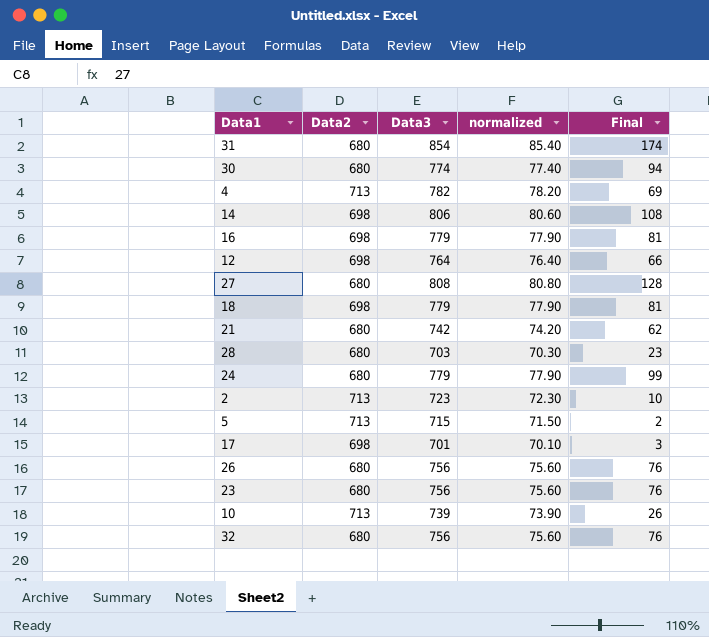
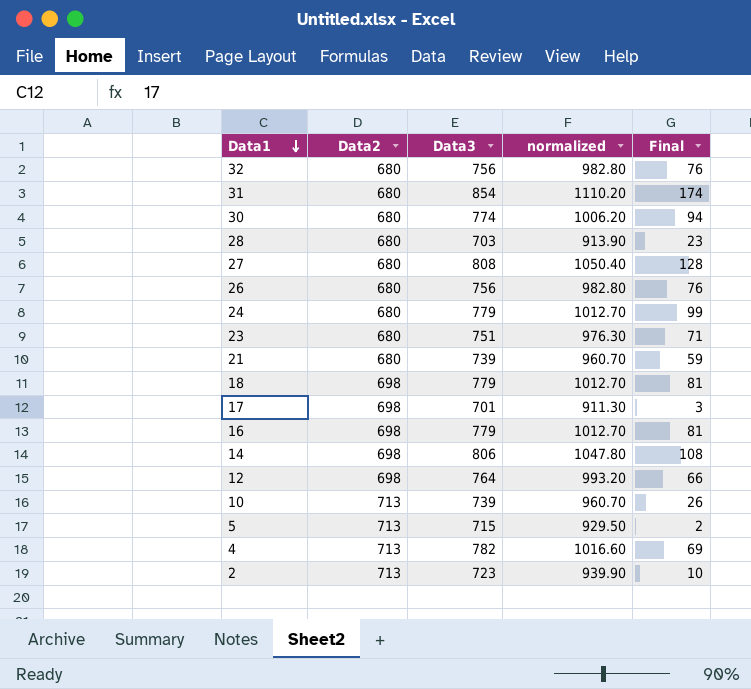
row order: none -> Data1 descending
column normalized | formula: [Data3] * 0.1 -> [Data3] * 1.3
23 | Data3: 756 -> 751
23 | Final: 76 -> 71
21 | Data3: 742 -> 739
21 | Final: 62 -> 59

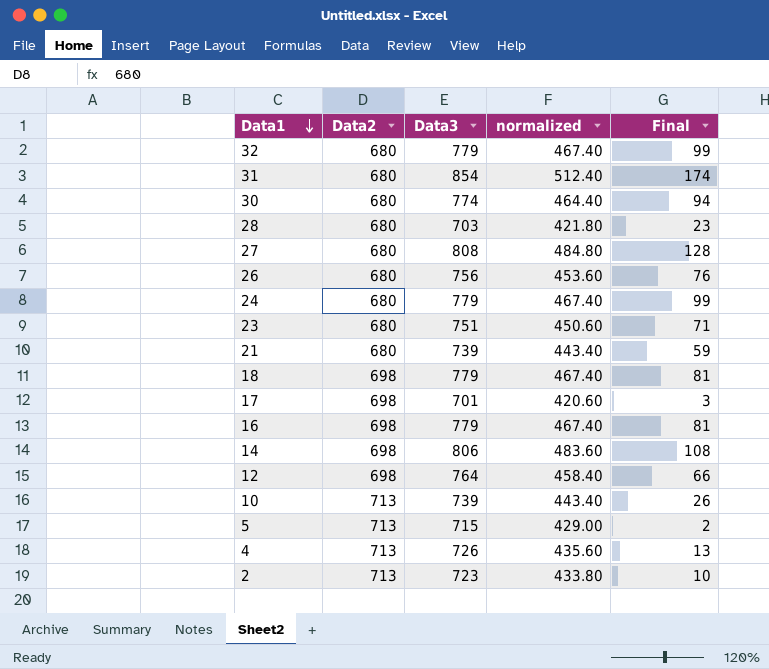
column normalized | formula: [Data3] * 1.3 -> [Data3] * 0.6
32 | Data3: 756 -> 779
32 | Final: 76 -> 99
4 | Data3: 782 -> 726
4 | Final: 69 -> 13

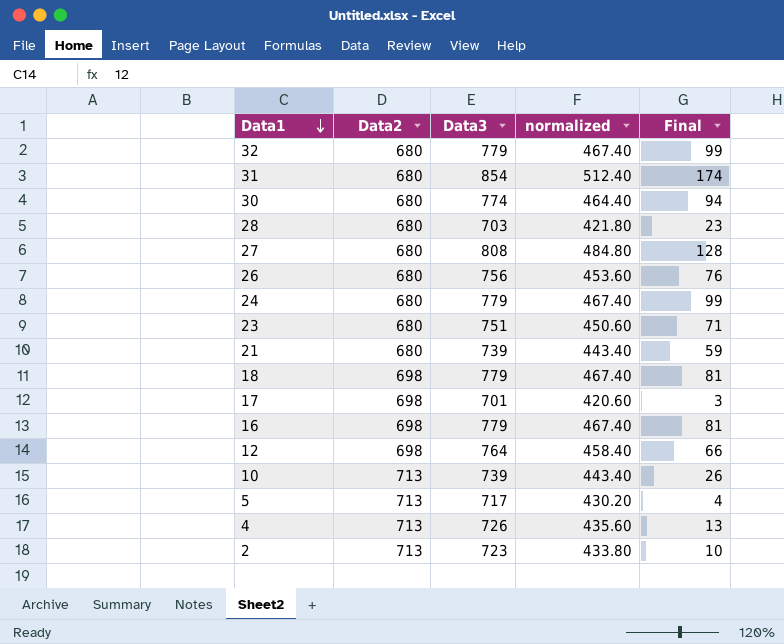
row 14: 698 | 806 | 483.60 | 108 -> none
5 | Data3: 715 -> 717
5 | normalized: 429.00 -> 430.20
5 | Final: 2 -> 4

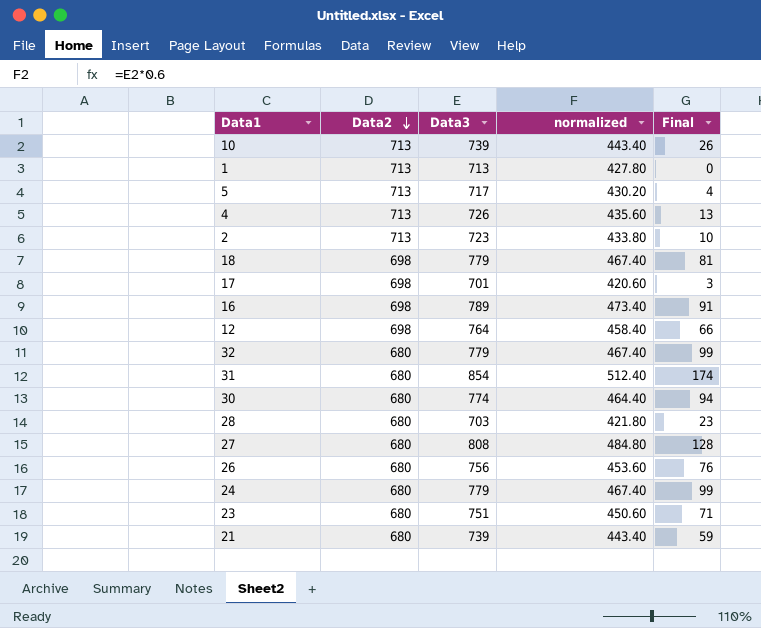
row order: Data1 descending -> Data2 descending
row 1: none -> 713 | 713 | 427.80 | 0
16 | Data3: 779 -> 789
16 | normalized: 467.40 -> 473.40
16 | Final: 81 -> 91

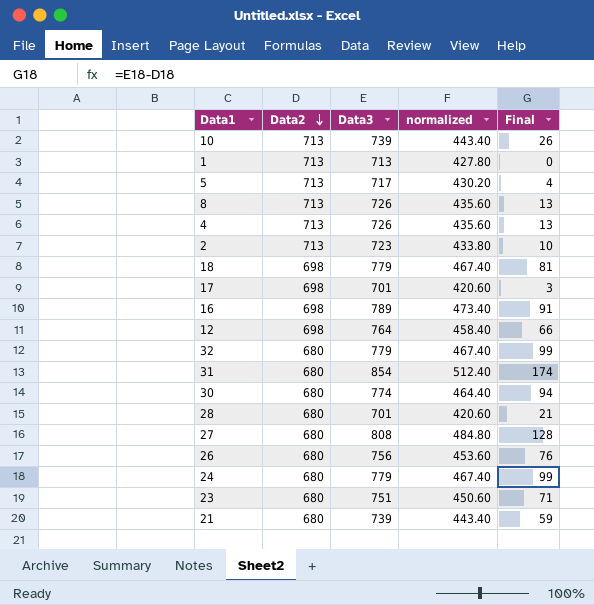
row 8: none -> 713 | 726 | 435.60 | 13
28 | Data3: 703 -> 701
28 | normalized: 421.80 -> 420.60
28 | Final: 23 -> 21

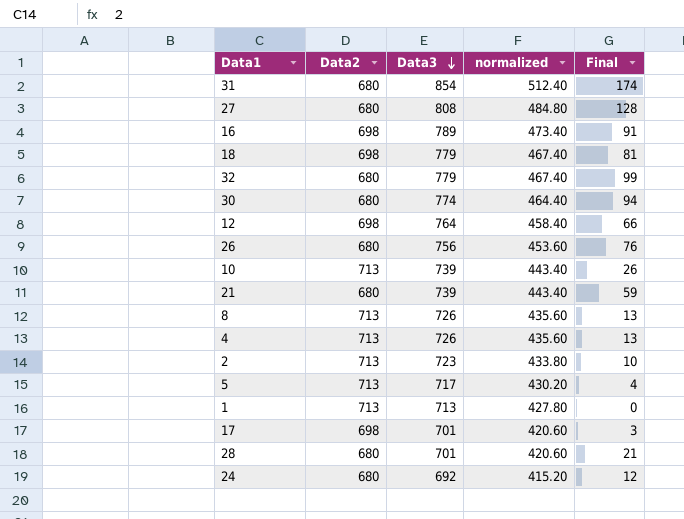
row order: Data2 descending -> Data3 descending
row 23: 680 | 751 | 450.60 | 71 -> none
24 | Data3: 779 -> 692
24 | normalized: 467.40 -> 415.20
24 | Final: 99 -> 12

